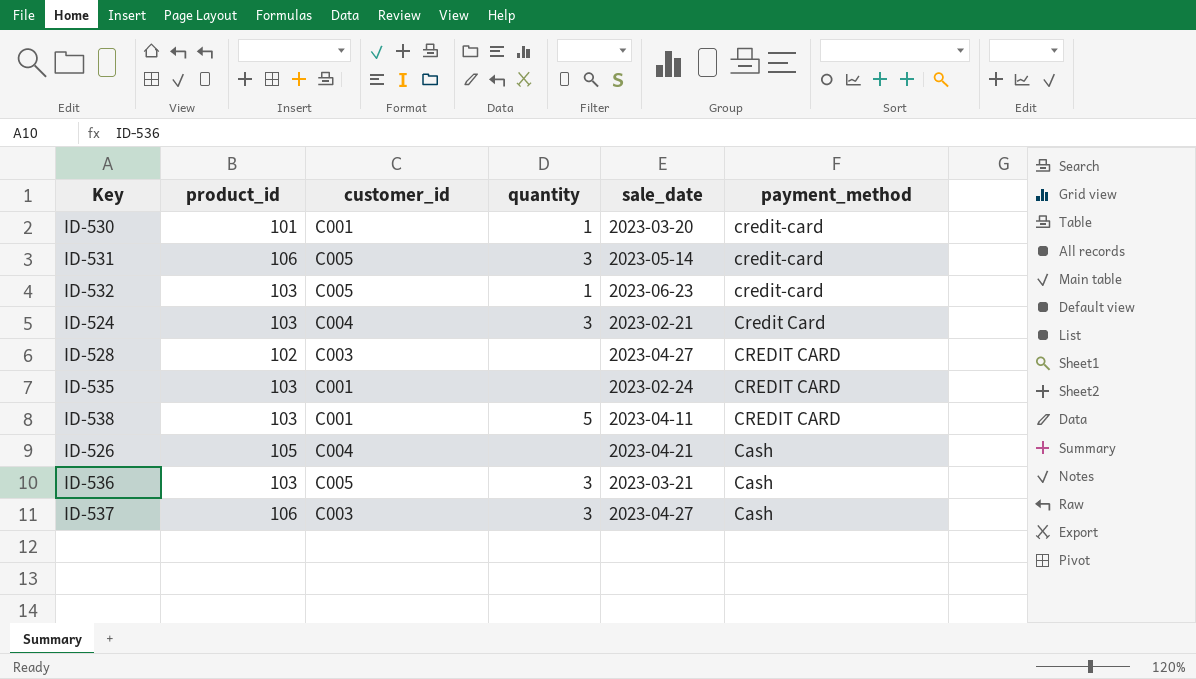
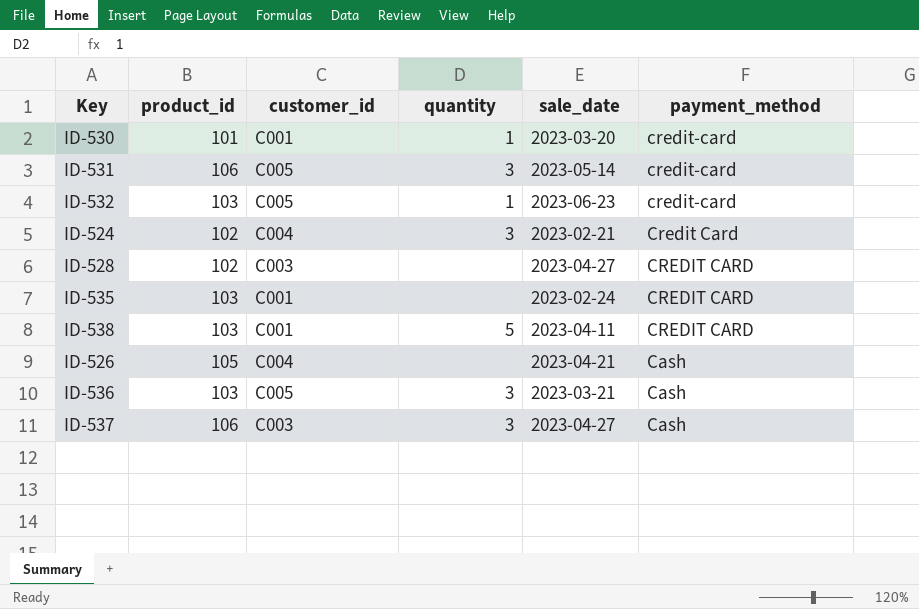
ID-524 | product_id: 103 -> 102

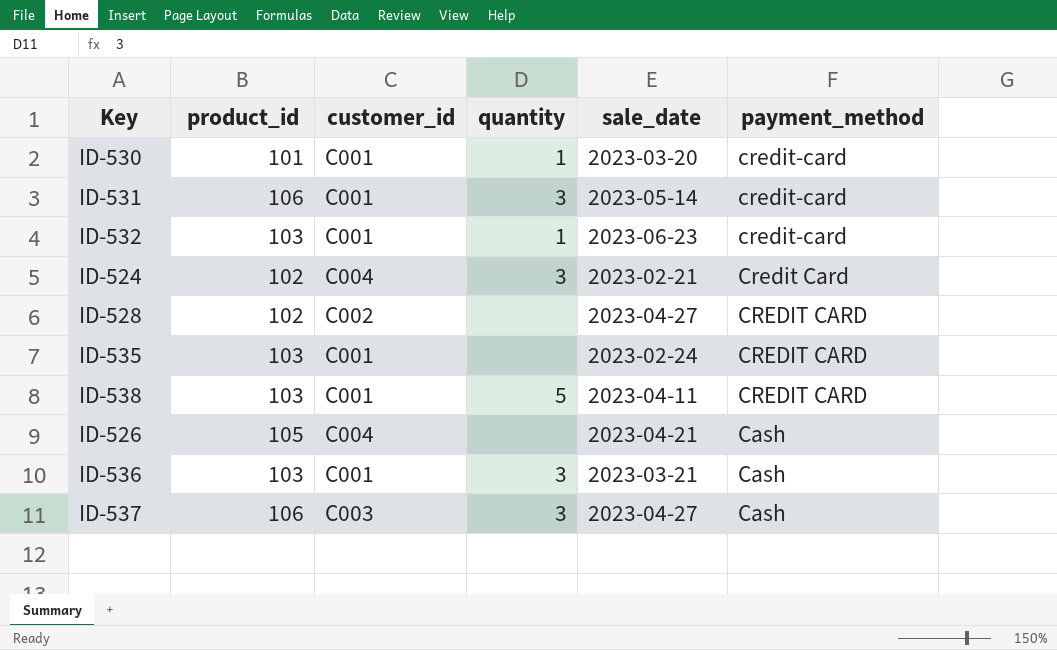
ID-531 | customer_id: C005 -> C001
ID-532 | customer_id: C005 -> C001
ID-528 | customer_id: C003 -> C002
ID-536 | customer_id: C005 -> C001

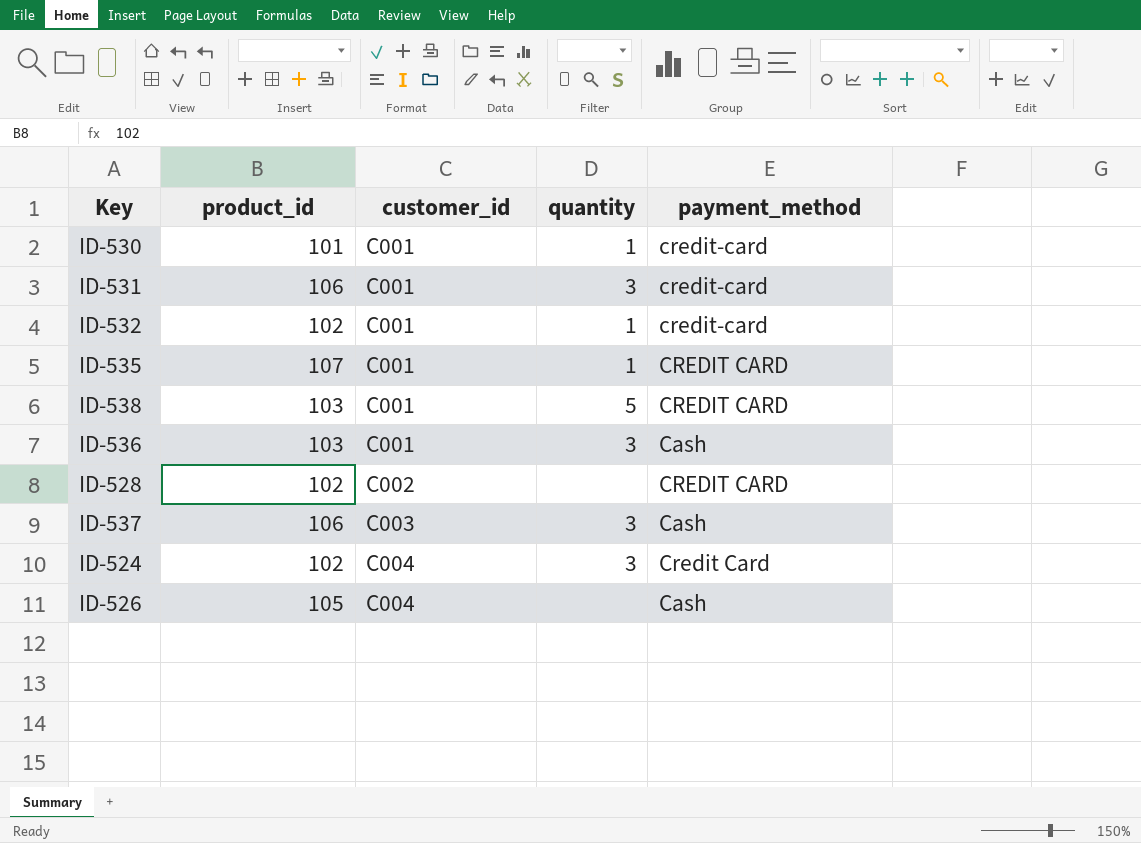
row order: payment_method descending -> customer_id ascending
column sale_date | position: 5 -> none
ID-532 | product_id: 103 -> 102
ID-535 | product_id: 103 -> 107
ID-535 | quantity: none -> 1

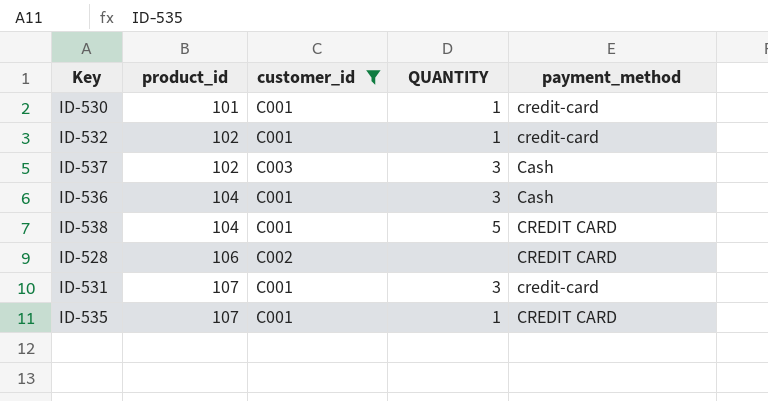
filter: none -> customer_id != C004
row order: customer_id ascending -> product_id ascending
column name: quantity -> QUANTITY
ID-537 | product_id: 106 -> 102
ID-536 | product_id: 103 -> 104
ID-538 | product_id: 103 -> 104
ID-528 | product_id: 102 -> 106
ID-531 | product_id: 106 -> 107

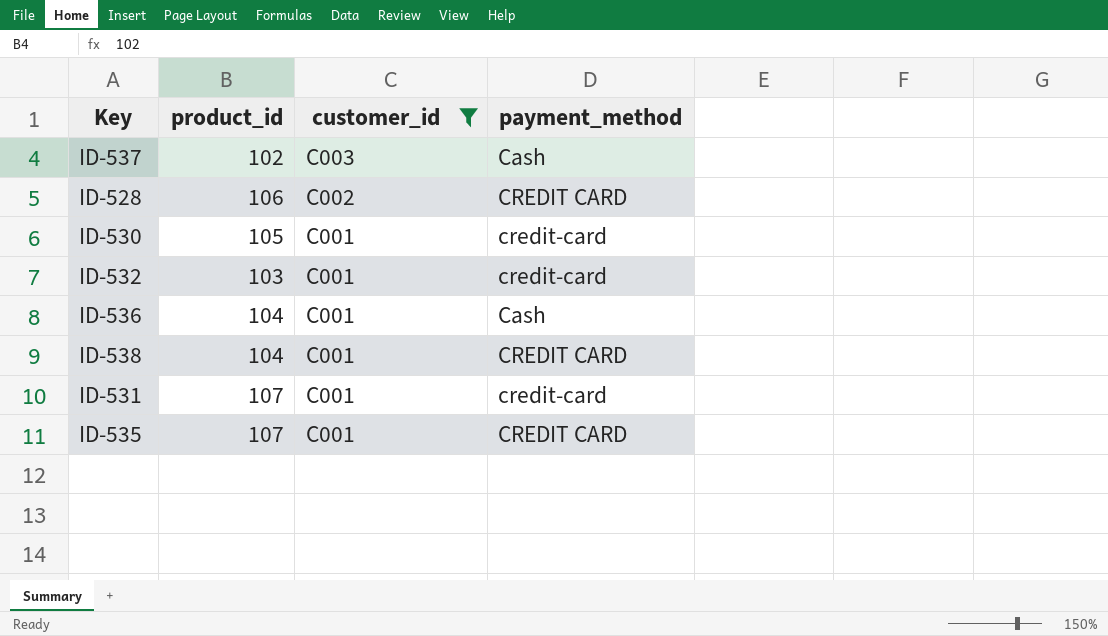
row order: product_id ascending -> customer_id descending
column QUANTITY | position: 4 -> none
ID-530 | product_id: 101 -> 105
ID-532 | product_id: 102 -> 103

